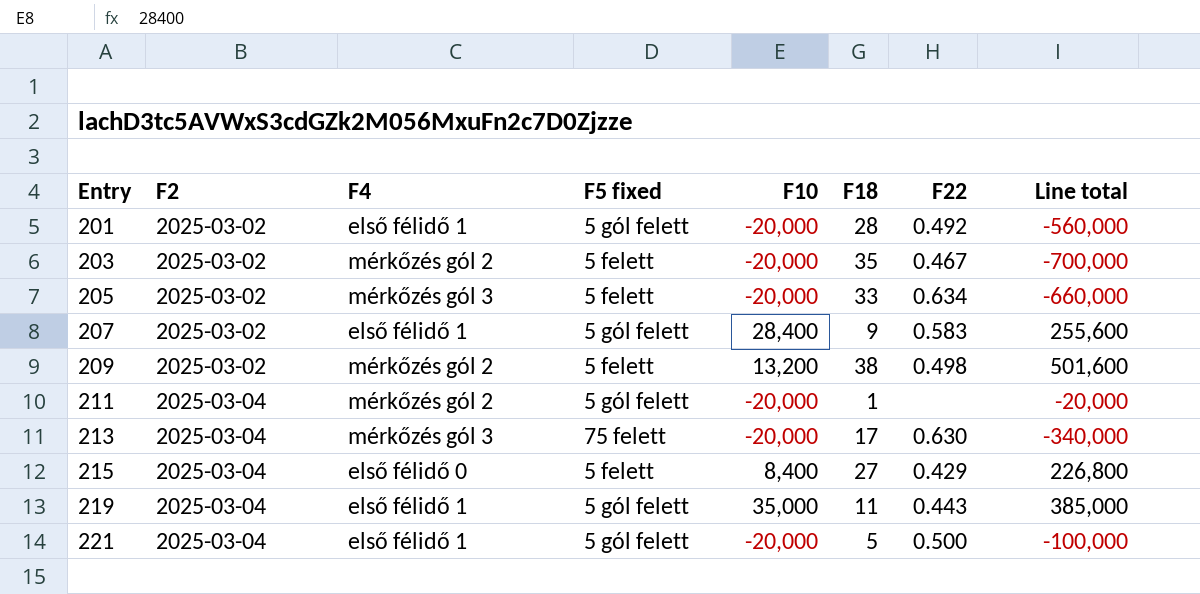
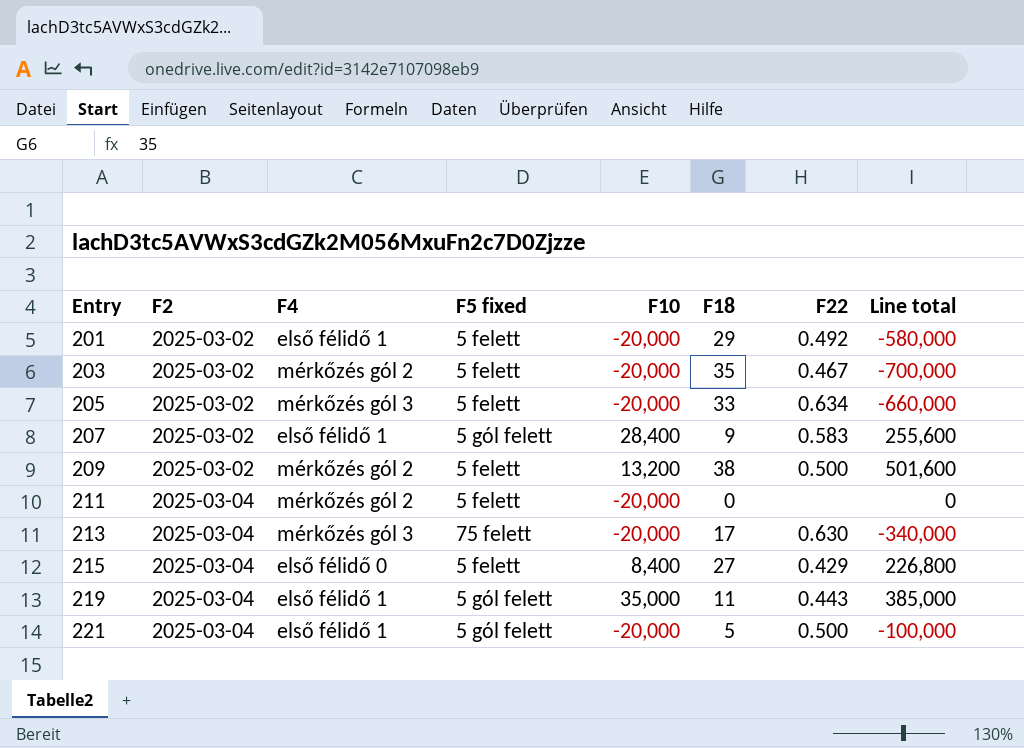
201 | F5 fixed: 5 gól felett -> 5 felett
201 | F18: 28 -> 29
201 | Line total: -560,000 -> -580,000
209 | F22: 0.498 -> 0.500
211 | F5 fixed: 5 gól felett -> 5 felett
211 | F18: 1 -> 0
211 | Line total: -20,000 -> 0

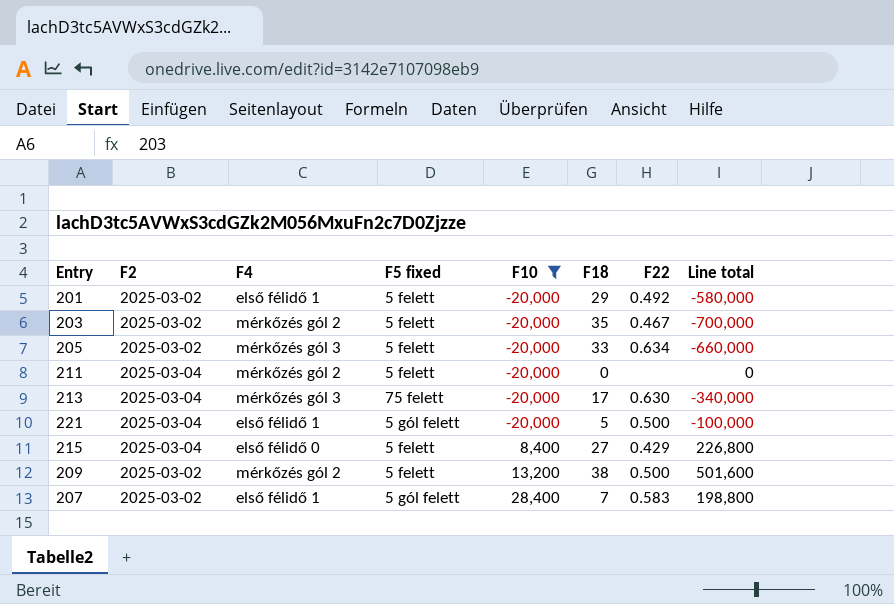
filter: none -> F10 != 35,000
row order: Entry ascending -> F10 ascending
207 | F18: 9 -> 7
207 | Line total: 255,600 -> 198,800

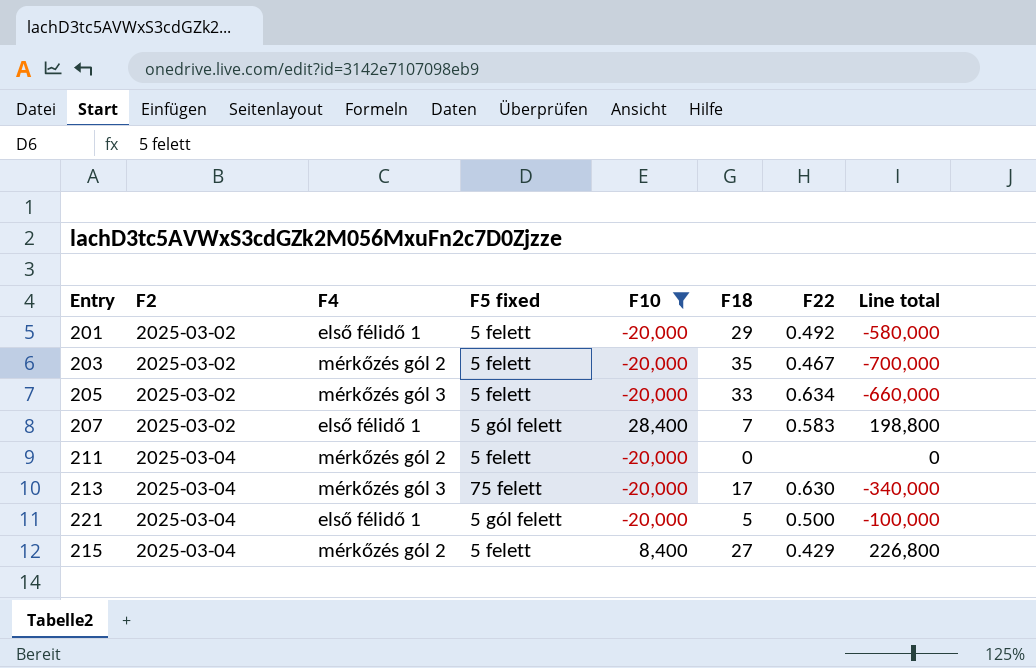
row order: F10 ascending -> F2 ascending
row 209: 2025-03-02 | mérkőzés gól 2 | 5 felett | 13,200 | 38 | 0.500 | 501,600 -> none
215 | F4: első félidő 0 -> mérkőzés gól 2

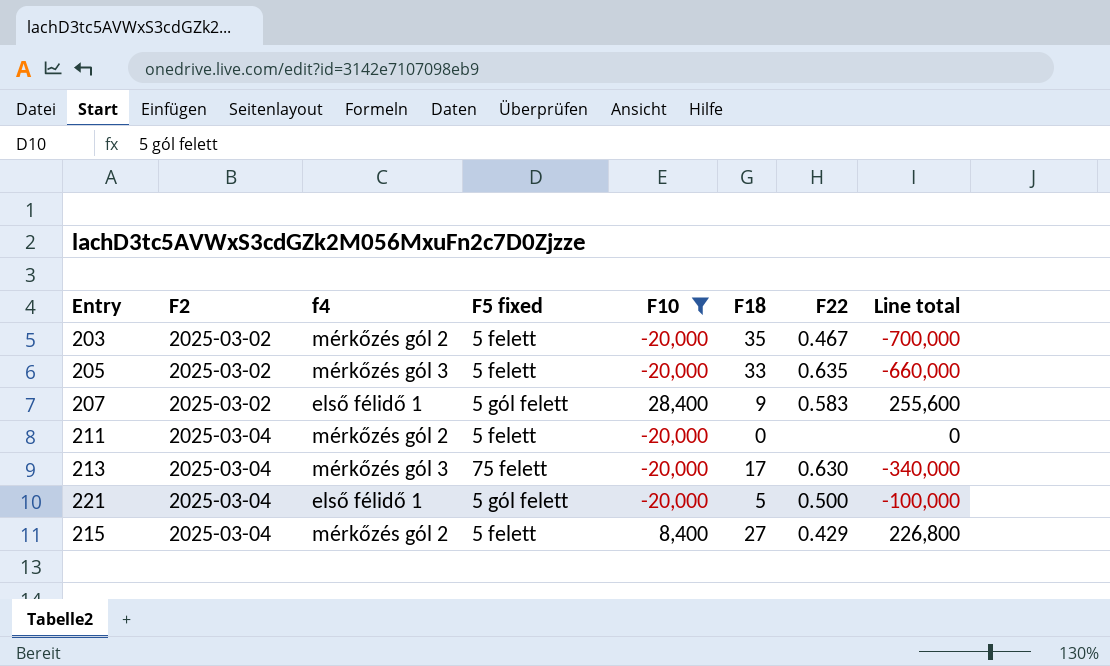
column name: F4 -> f4
row 201: 2025-03-02 | első félidő 1 | 5 felett | -20,000 | 29 | 0.492 | -580,000 -> none
205 | F22: 0.634 -> 0.635
207 | F18: 7 -> 9
207 | Line total: 198,800 -> 255,600

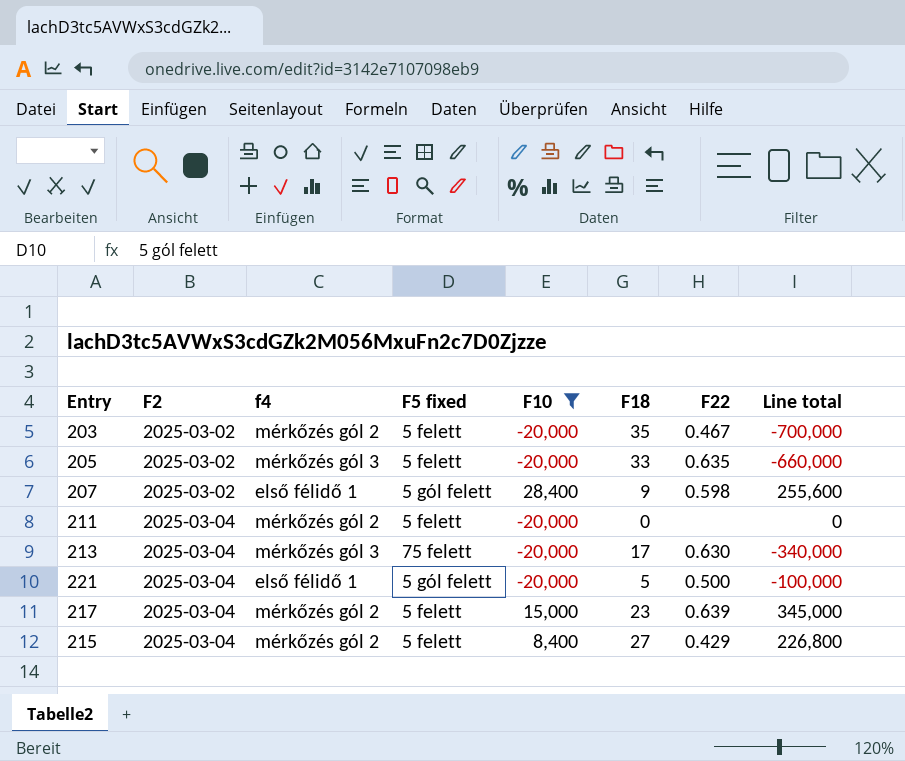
207 | F22: 0.583 -> 0.598
row 217: none -> 2025-03-04 | mérkőzés gól 2 | 5 felett | 15,000 | 23 | 0.639 | 345,000

